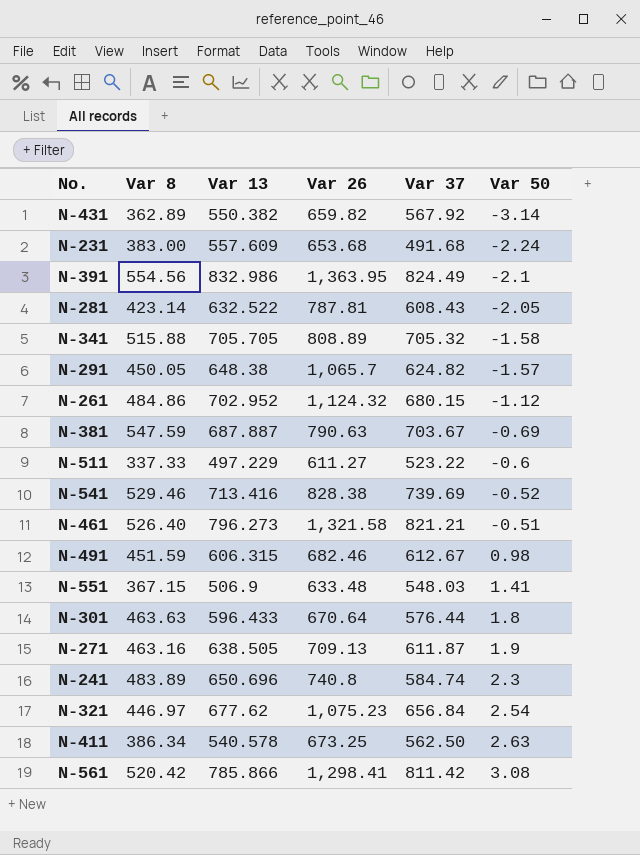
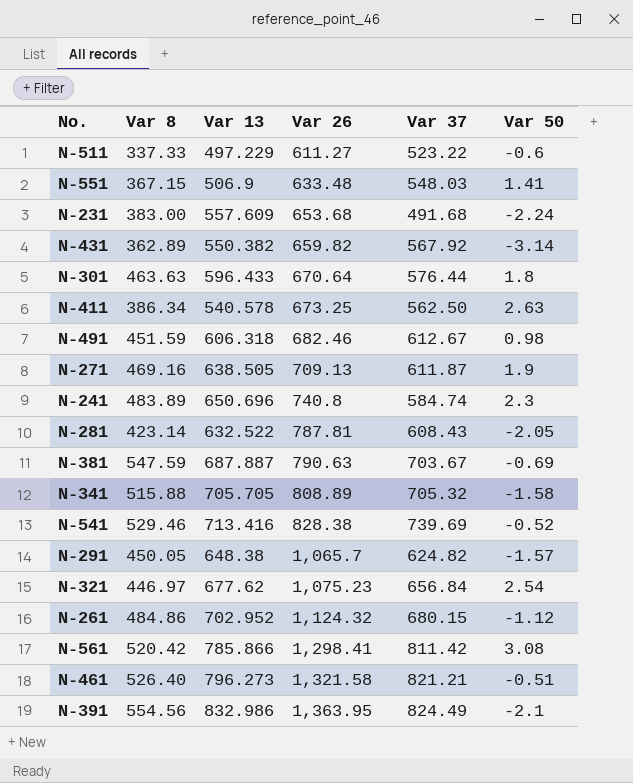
row order: Var 50 ascending -> Var 26 ascending
N-491 | Var 13: 606.315 -> 606.318
N-271 | Var 8: 463.16 -> 469.16

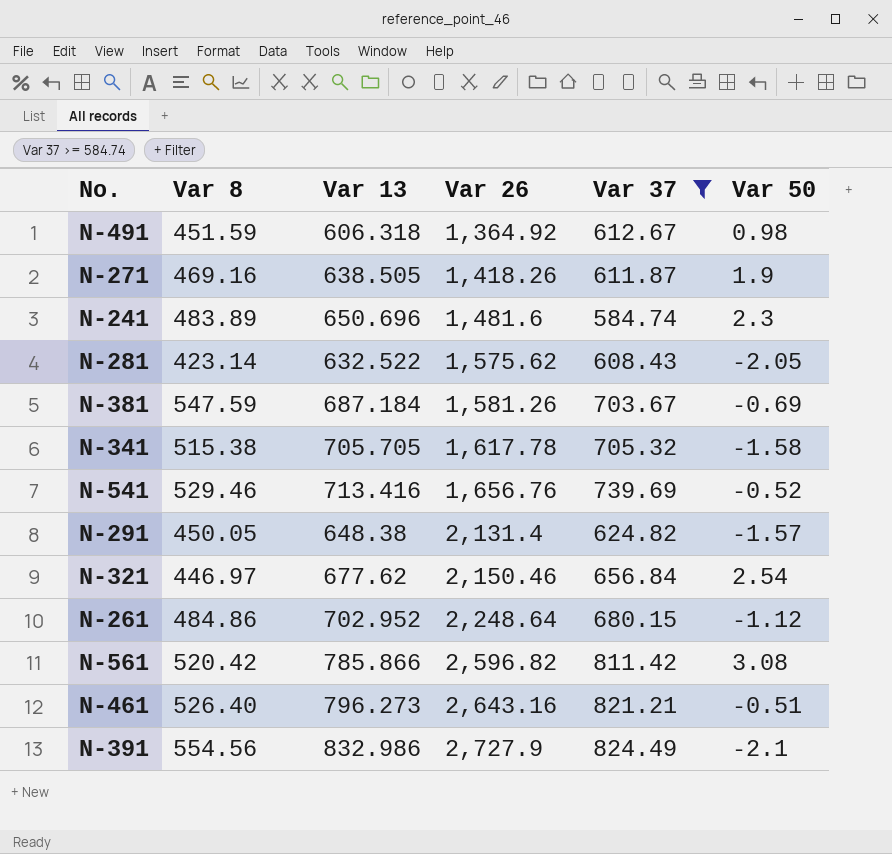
filter: none -> Var 37 >= 584.74
N-491 | Var 26: 682.46 -> 1,364.92
N-271 | Var 26: 709.13 -> 1,418.26
N-241 | Var 26: 740.8 -> 1,481.6
N-281 | Var 26: 787.81 -> 1,575.62
N-381 | Var 13: 687.887 -> 687.184
N-381 | Var 26: 790.63 -> 1,581.26
N-341 | Var 8: 515.88 -> 515.38
N-341 | Var 26: 808.89 -> 1,617.78
N-541 | Var 26: 828.38 -> 1,656.76
N-291 | Var 26: 1,065.7 -> 2,131.4
N-321 | Var 26: 1,075.23 -> 2,150.46
N-261 | Var 26: 1,124.32 -> 2,248.64
N-561 | Var 26: 1,298.41 -> 2,596.82
N-461 | Var 26: 1,321.58 -> 2,643.16
N-391 | Var 26: 1,363.95 -> 2,727.9

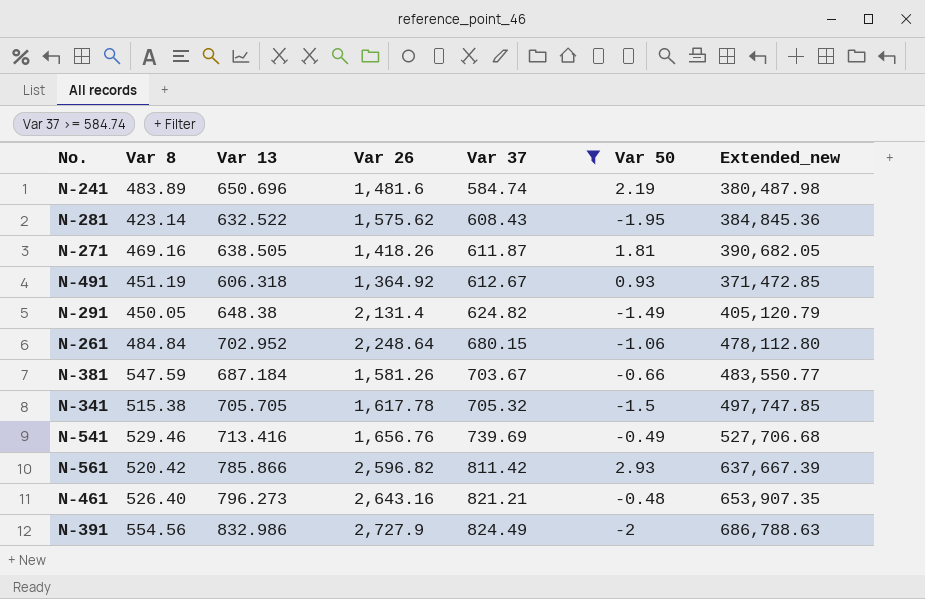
row order: Var 26 ascending -> Var 37 ascending
column Extended_new | formula: none -> [Var 13] * [Var 37]
row N-321: 446.97 | 677.62 | 2,150.46 | 656.84 | 2.54 -> none
N-241 | Var 50: 2.3 -> 2.19
N-281 | Var 50: -2.05 -> -1.95
N-271 | Var 50: 1.9 -> 1.81
N-491 | Var 8: 451.59 -> 451.19
N-491 | Var 50: 0.98 -> 0.93
N-291 | Var 50: -1.57 -> -1.49
N-261 | Var 8: 484.86 -> 484.84
N-261 | Var 50: -1.12 -> -1.06
N-381 | Var 50: -0.69 -> -0.66
N-341 | Var 50: -1.58 -> -1.5
N-541 | Var 50: -0.52 -> -0.49
N-561 | Var 50: 3.08 -> 2.93
N-461 | Var 50: -0.51 -> -0.48
N-391 | Var 50: -2.1 -> -2

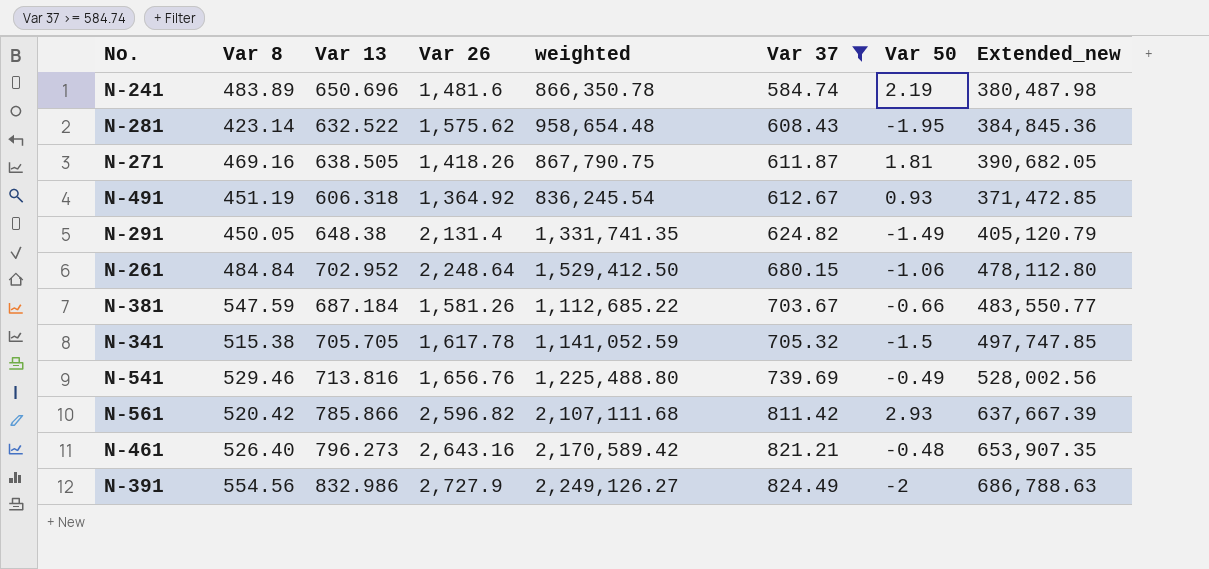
column weighted | formula: none -> [Var 26] * [Var 37]
N-541 | Var 13: 713.416 -> 713.816
N-541 | Extended_new: 527,706.68 -> 528,002.56

